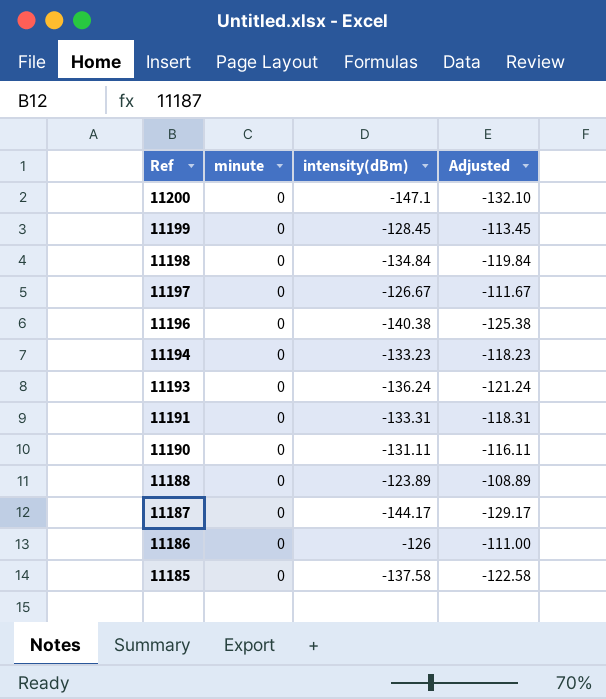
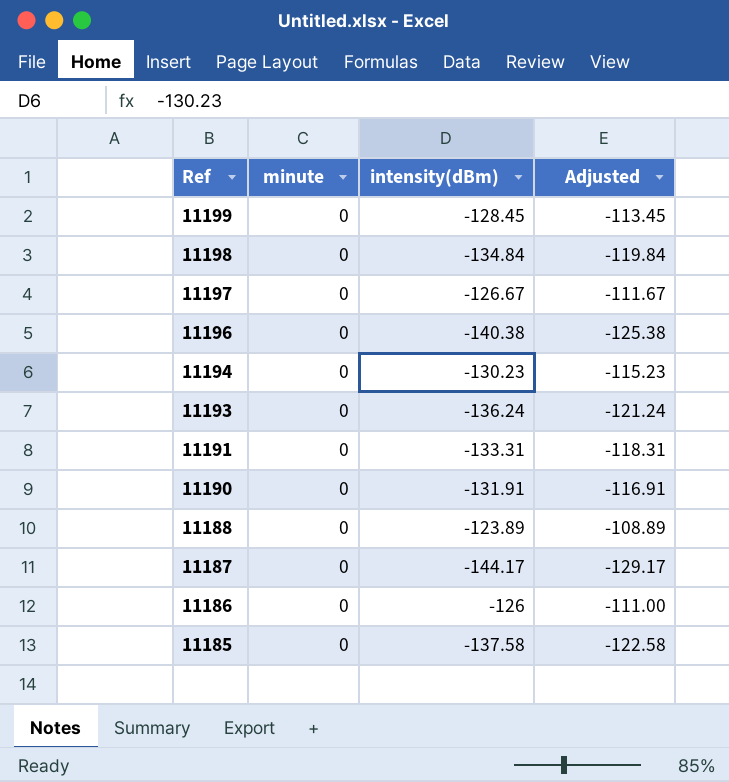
row 11200: 0 | -147.1 | -132.10 -> none
11194 | intensity(dBm): -133.23 -> -130.23
11194 | Adjusted: -118.23 -> -115.23
11190 | intensity(dBm): -131.11 -> -131.91
11190 | Adjusted: -116.11 -> -116.91

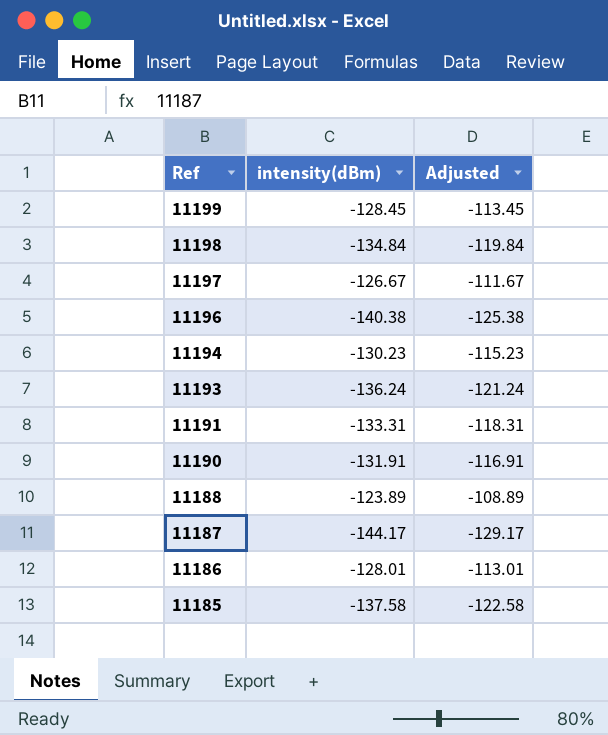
column minute | position: 2 -> none
11186 | intensity(dBm): -126 -> -128.01
11186 | Adjusted: -111.00 -> -113.01

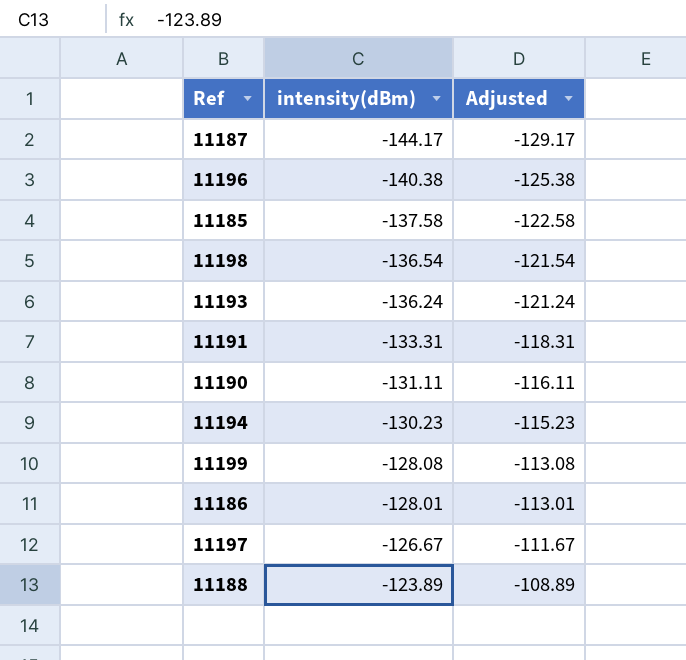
row order: Ref descending -> intensity(dBm) ascending
11198 | intensity(dBm): -134.84 -> -136.54
11198 | Adjusted: -119.84 -> -121.54
11190 | intensity(dBm): -131.91 -> -131.11
11190 | Adjusted: -116.91 -> -116.11
11199 | intensity(dBm): -128.45 -> -128.08
11199 | Adjusted: -113.45 -> -113.08

